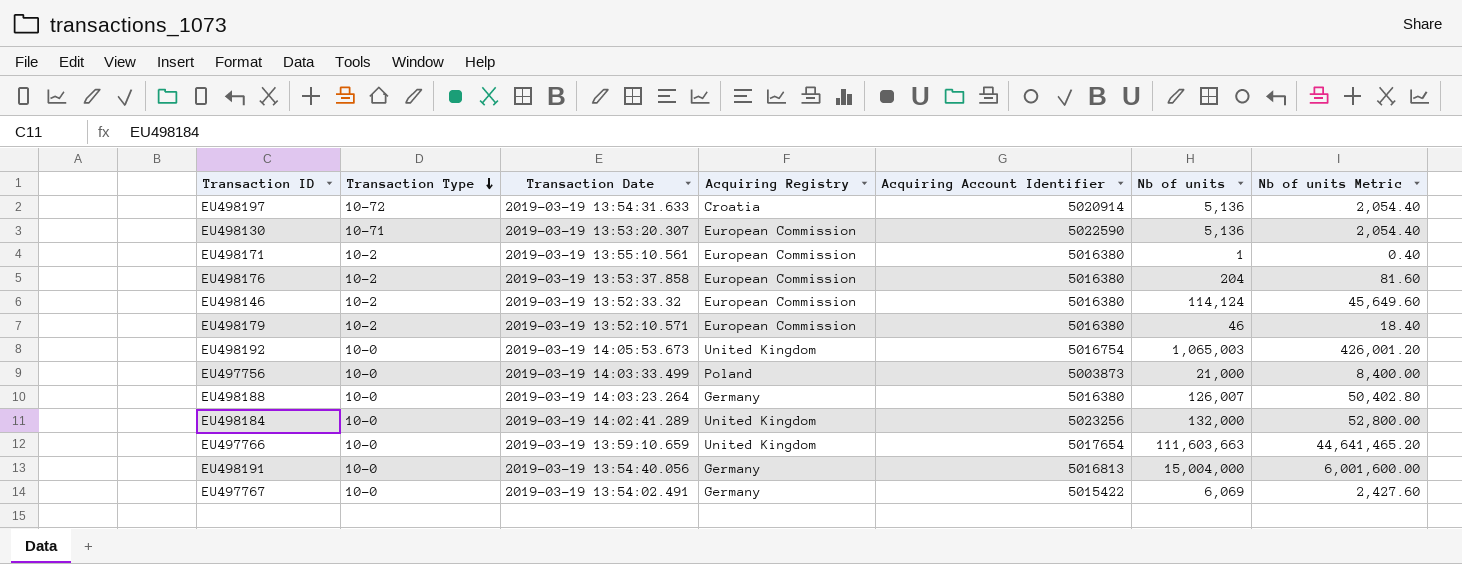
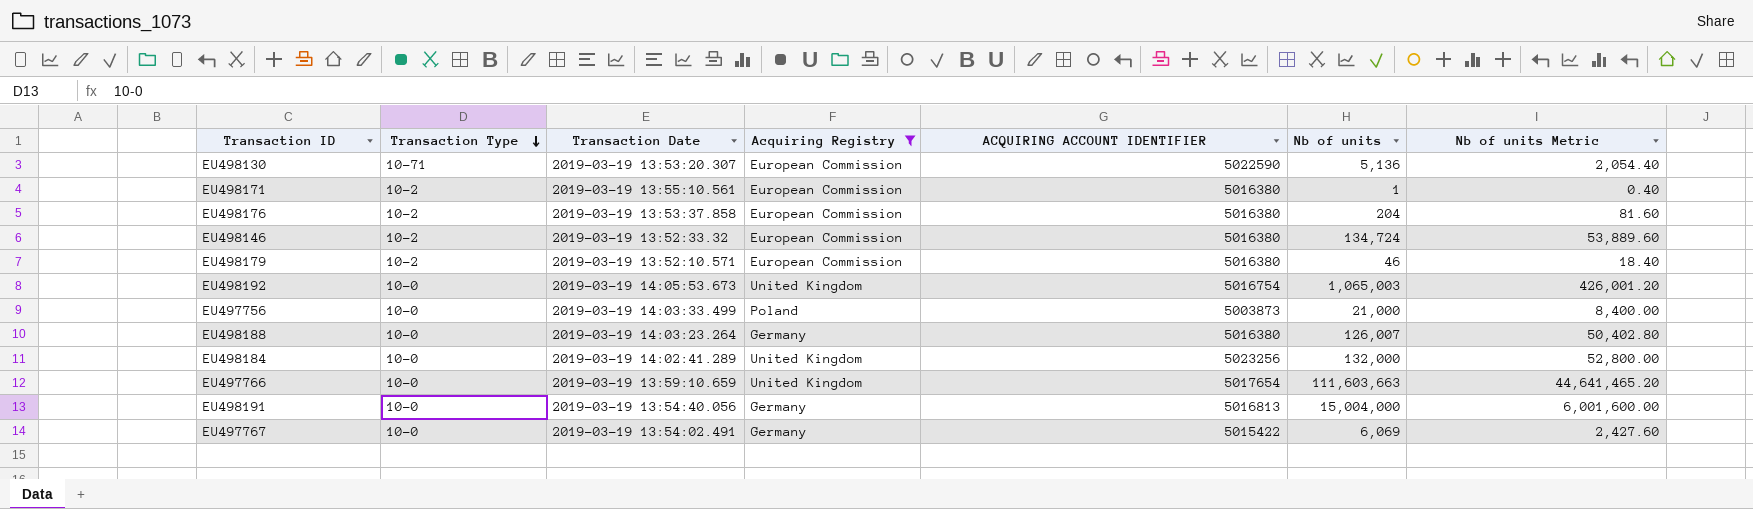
filter: none -> Acquiring Registry != Croatia
column name: Acquiring Account Identifier -> ACQUIRING ACCOUNT IDENTIFIER
EU498146 | Nb of units: 114,124 -> 134,724
EU498146 | Nb of units Metric: 45,649.60 -> 53,889.60

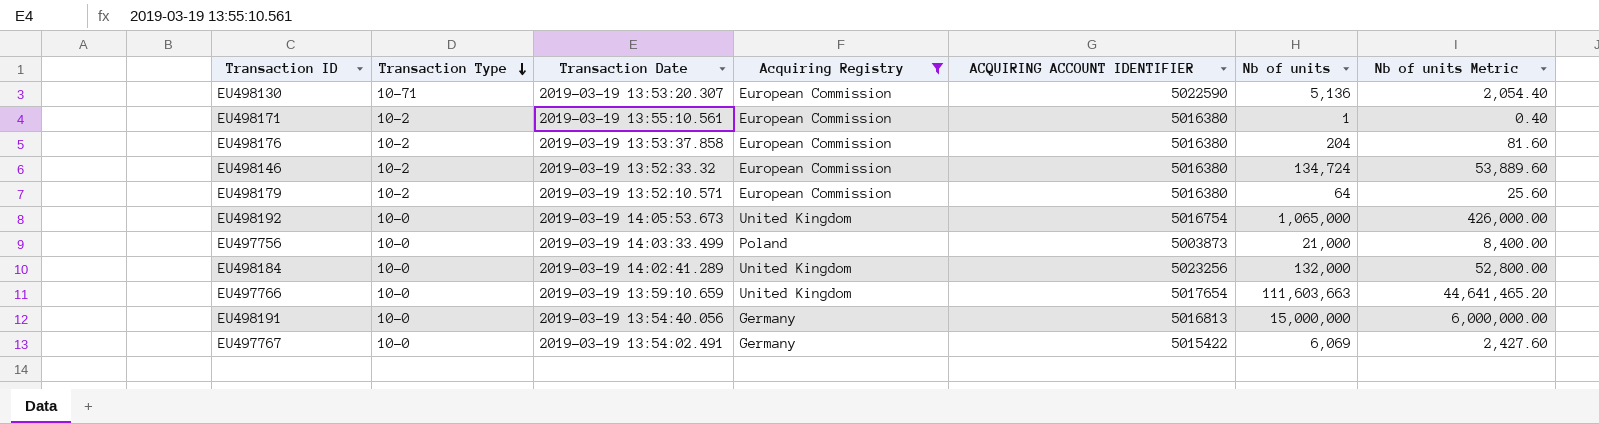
row EU498188: 10-0 | 2019-03-19 14:03:23.264 | Germany | 5016380 | 126,007 | 50,402.80 -> none
EU498179 | Nb of units: 46 -> 64
EU498179 | Nb of units Metric: 18.40 -> 25.60
EU498192 | Nb of units: 1,065,003 -> 1,065,000
EU498192 | Nb of units Metric: 426,001.20 -> 426,000.00
EU498191 | Nb of units: 15,004,000 -> 15,000,000
EU498191 | Nb of units Metric: 6,001,600.00 -> 6,000,000.00

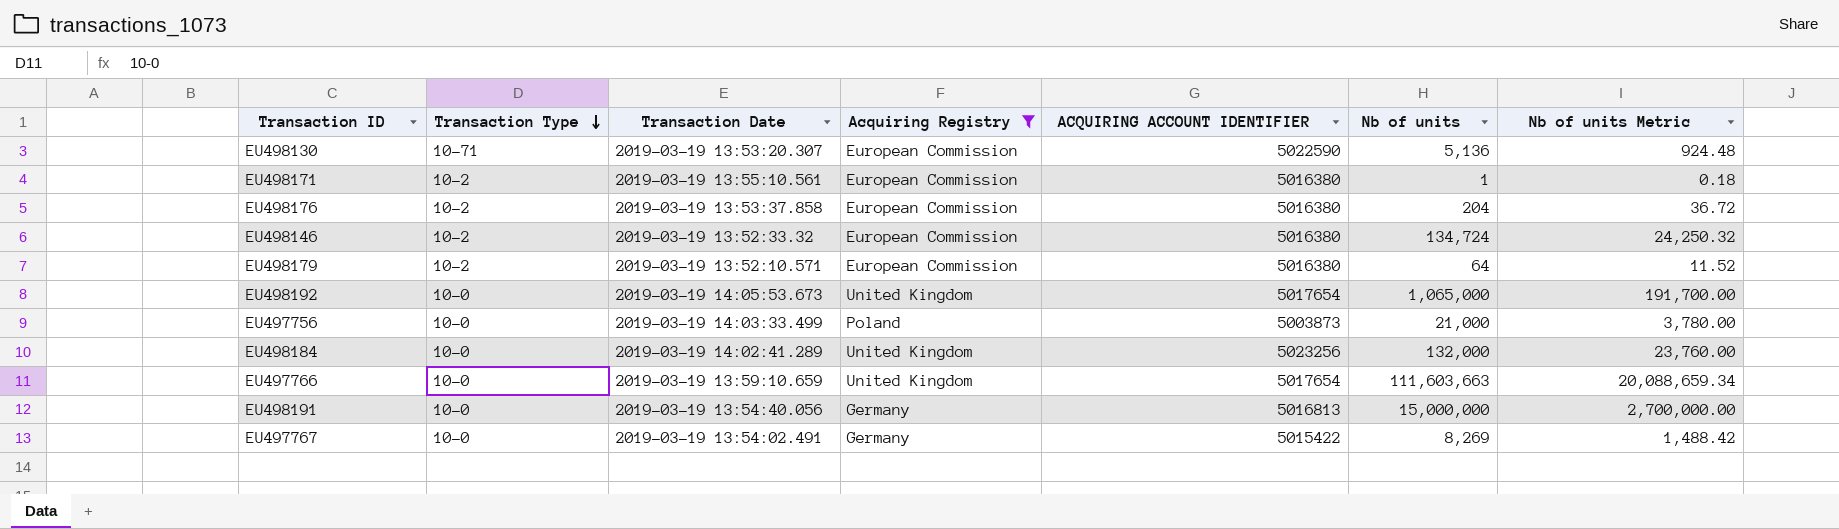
column Nb of units Metric | formula: [Nb of units] * 0.4 -> [Nb of units] * 0.18
EU498192 | ACQUIRING ACCOUNT IDENTIFIER: 5016754 -> 5017654
EU497767 | Nb of units: 6,069 -> 8,269

